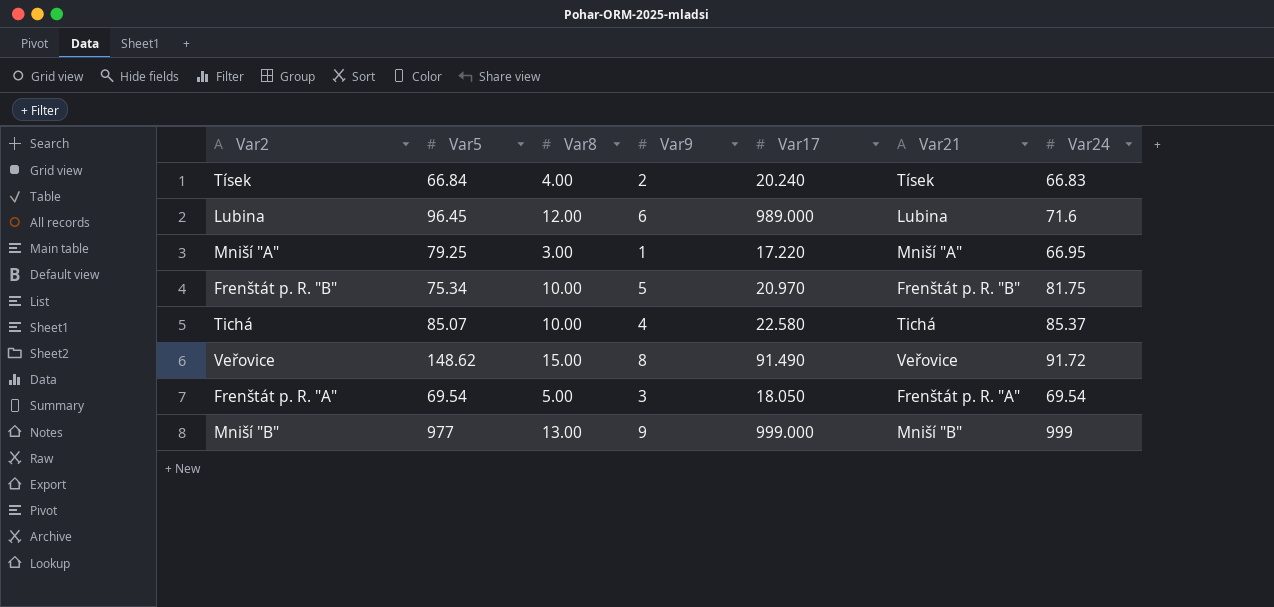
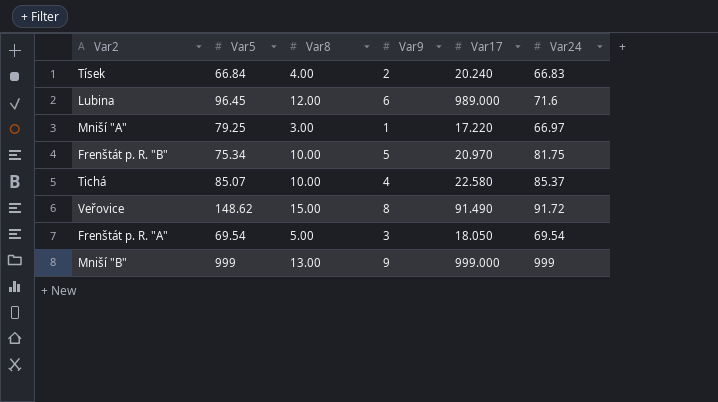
column Var21 | position: 6 -> none
Mniší "A" | Var24: 66.95 -> 66.97
Mniší "B" | Var5: 977 -> 999

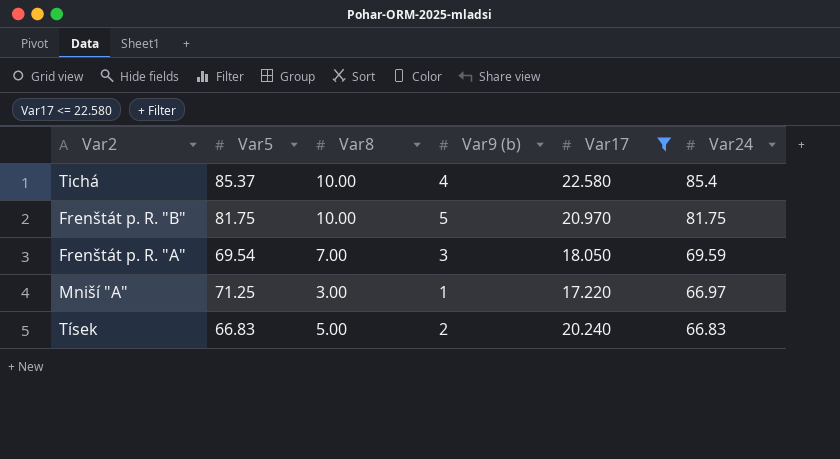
filter: none -> Var17 <= 22.580
row order: none -> Var24 descending
column name: Var9 -> Var9 (b)
Tichá | Var5: 85.07 -> 85.37
Tichá | Var24: 85.37 -> 85.4
Frenštát p. R. "B" | Var5: 75.34 -> 81.75
Frenštát p. R. "A" | Var8: 5.00 -> 7.00
Frenštát p. R. "A" | Var24: 69.54 -> 69.59
Mniší "A" | Var5: 79.25 -> 71.25
Tísek | Var5: 66.84 -> 66.83
Tísek | Var8: 4.00 -> 5.00

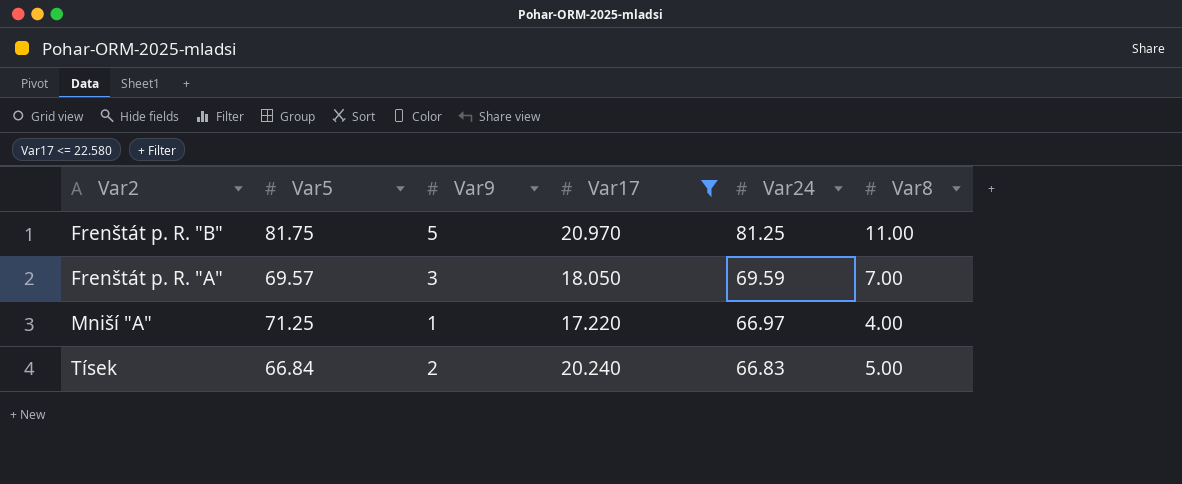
column name: Var9 (b) -> Var9
column Var8 | position: 3 -> 6
row Tichá: 85.37 | 10.00 | 4 | 22.580 | 85.4 -> none
Frenštát p. R. "B" | Var24: 81.75 -> 81.25
Frenštát p. R. "B" | Var8: 10.00 -> 11.00
Frenštát p. R. "A" | Var5: 69.54 -> 69.57
Mniší "A" | Var8: 3.00 -> 4.00
Tísek | Var5: 66.83 -> 66.84

